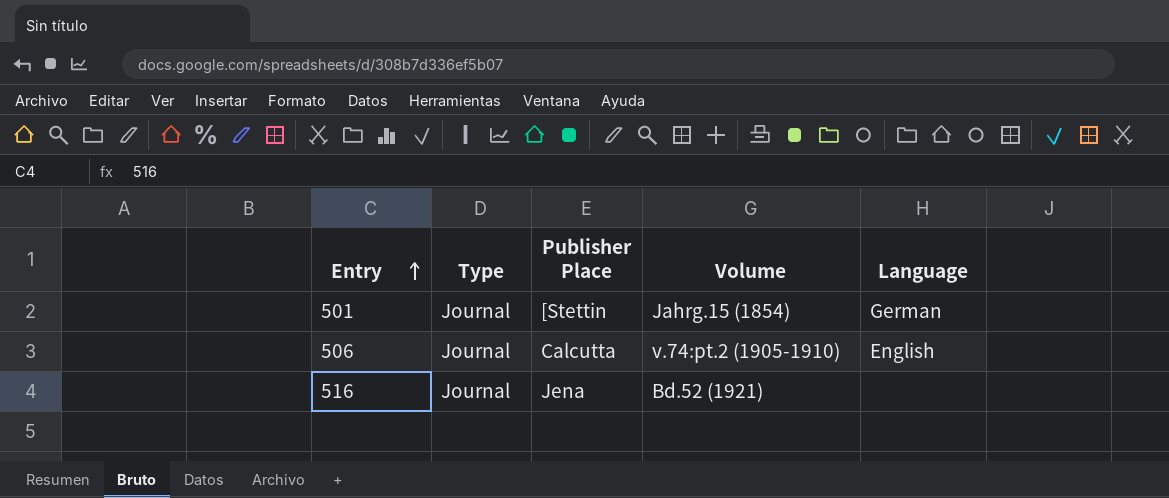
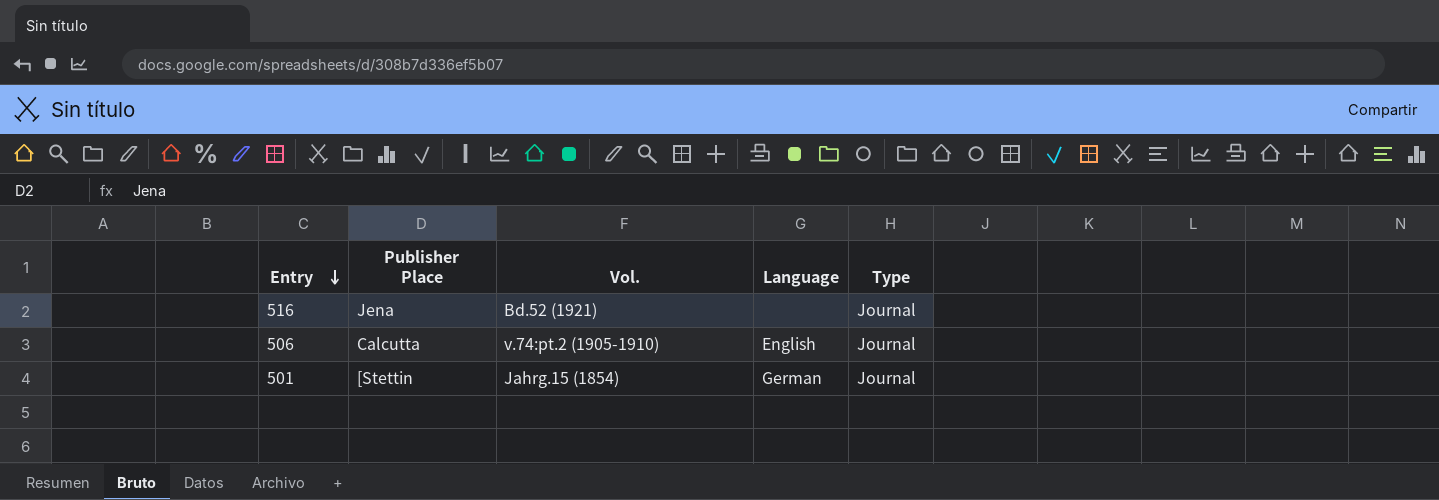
row order: Entry ascending -> Entry descending
column name: Volume -> Vol.
column Type | position: 2 -> 5

